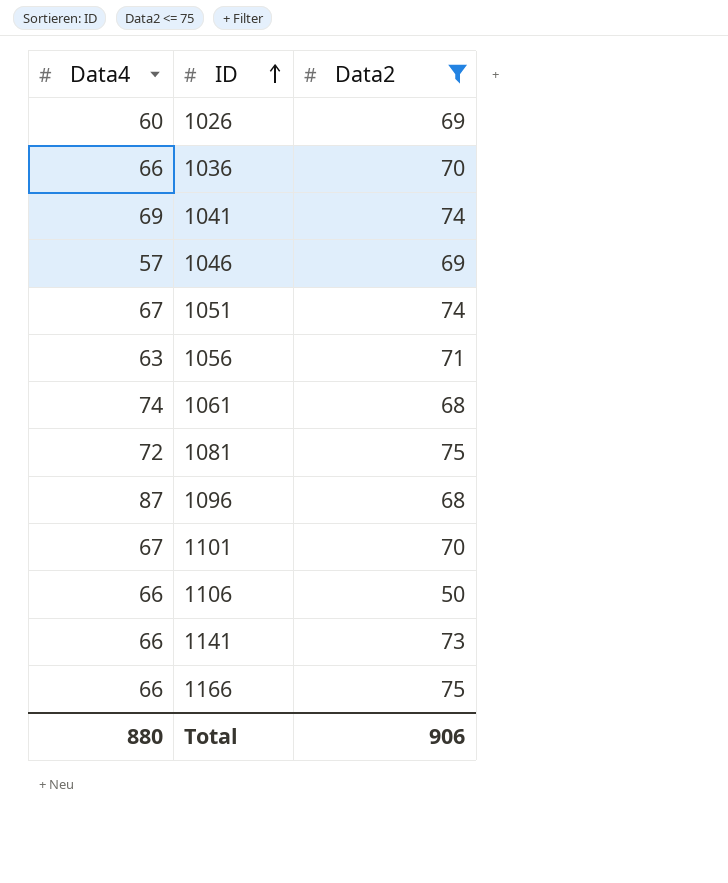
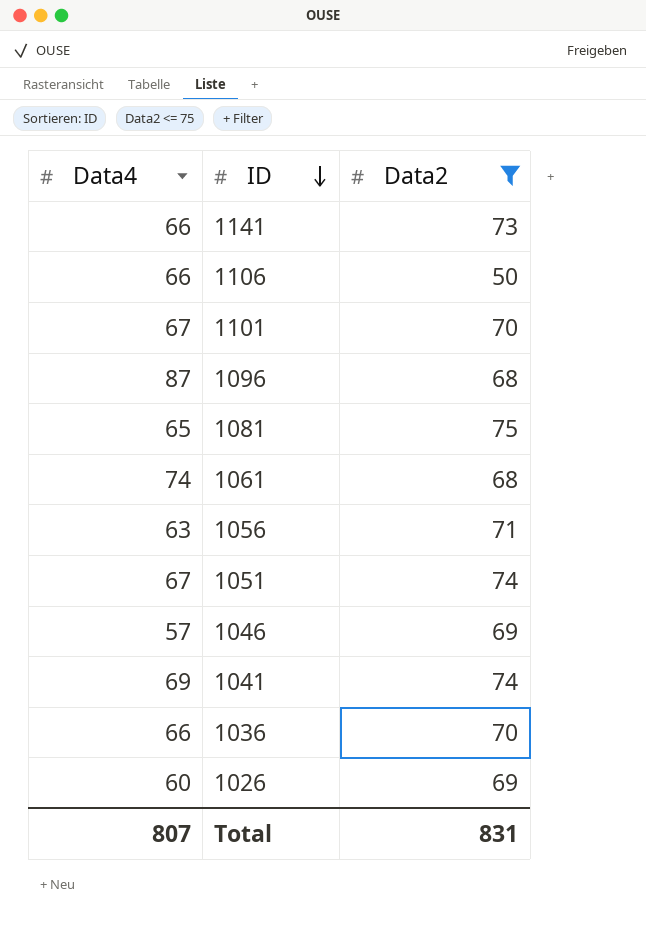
row order: ID ascending -> ID descending
row 1166: 66 | 75 -> none
1081 | Data4: 72 -> 65
Total | Data4: 880 -> 807
Total | Data2: 906 -> 831

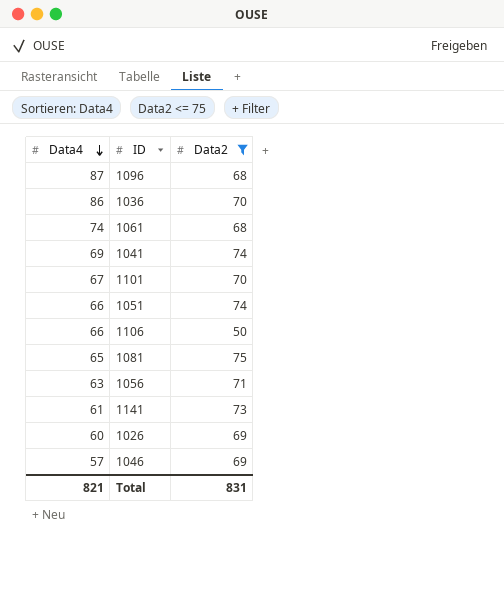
row order: ID descending -> Data4 descending
1036 | Data4: 66 -> 86
1051 | Data4: 67 -> 66
1141 | Data4: 66 -> 61
Total | Data4: 807 -> 821

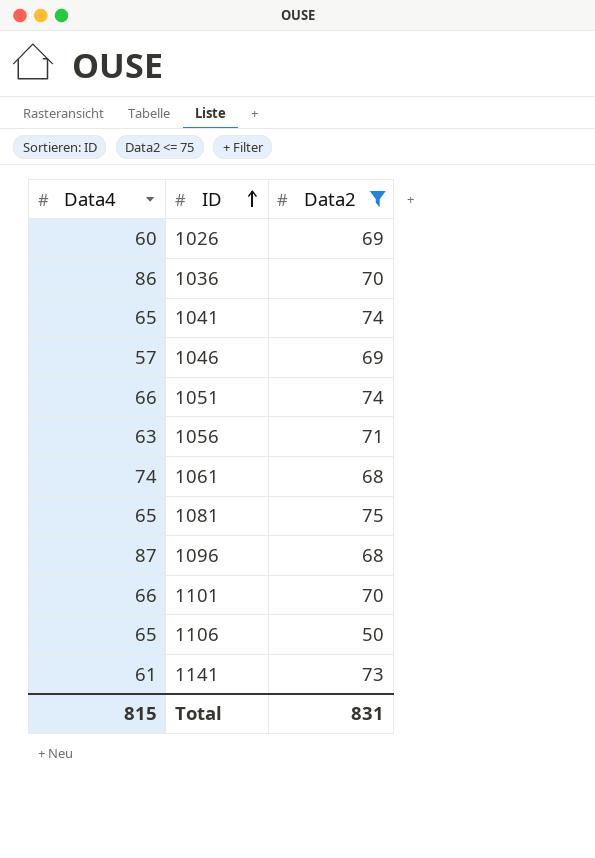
row order: Data4 descending -> ID ascending
1041 | Data4: 69 -> 65
1101 | Data4: 67 -> 66
1106 | Data4: 66 -> 65
Total | Data4: 821 -> 815

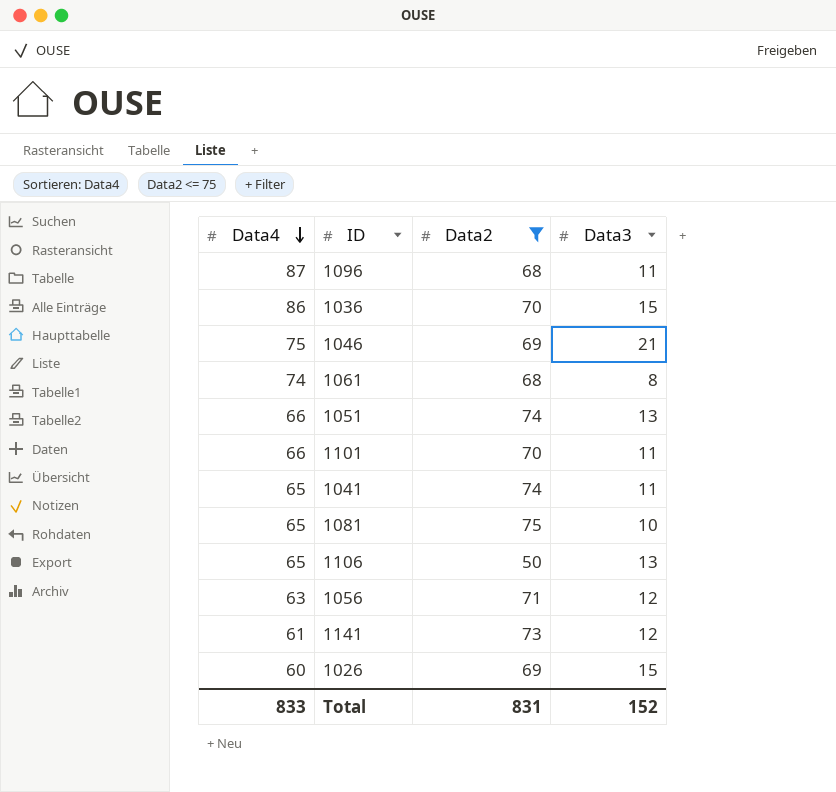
row order: ID ascending -> Data4 descending
column Data3 | position: none -> 4
1046 | Data4: 57 -> 75
Total | Data4: 815 -> 833

